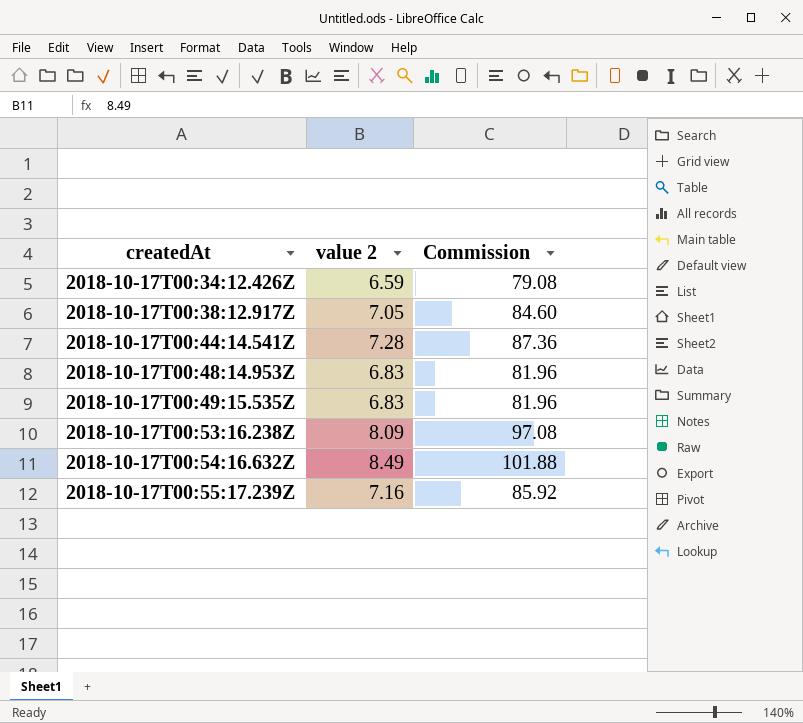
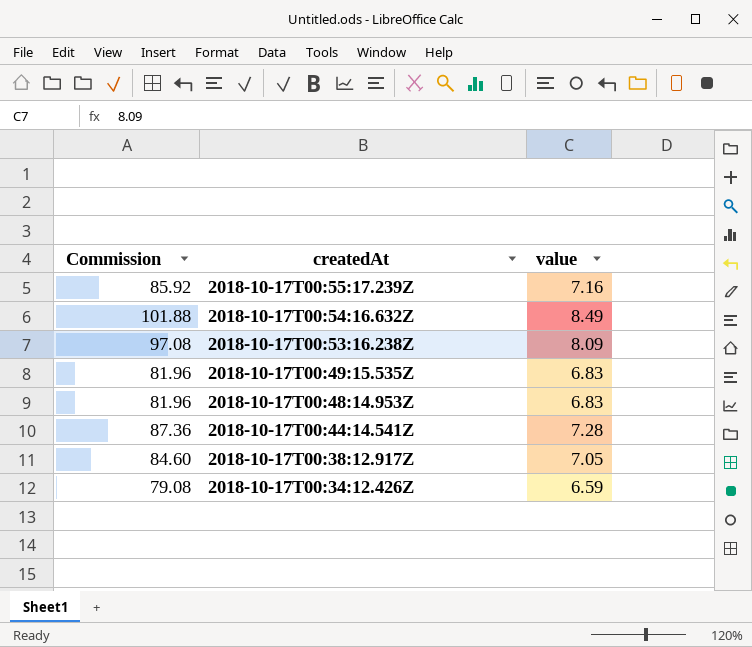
row order: createdAt ascending -> createdAt descending
column Commission | position: 3 -> 1
column name: value 2 -> value

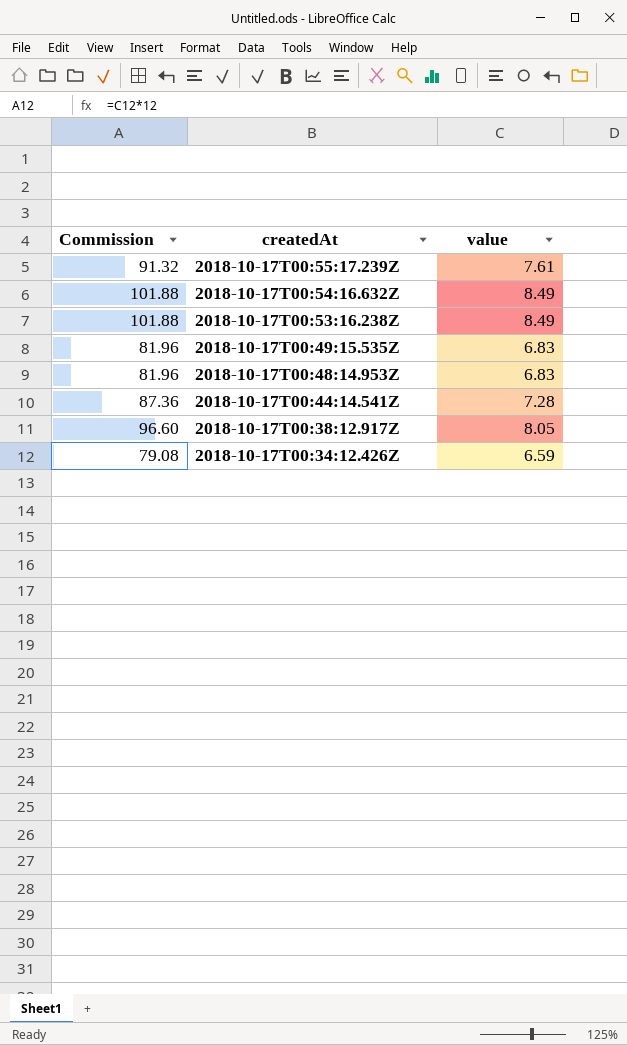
2018-10-17T00:55:17.239Z | Commission: 85.92 -> 91.32
2018-10-17T00:55:17.239Z | value: 7.16 -> 7.61
2018-10-17T00:53:16.238Z | Commission: 97.08 -> 101.88
2018-10-17T00:53:16.238Z | value: 8.09 -> 8.49
2018-10-17T00:38:12.917Z | Commission: 84.60 -> 96.60
2018-10-17T00:38:12.917Z | value: 7.05 -> 8.05

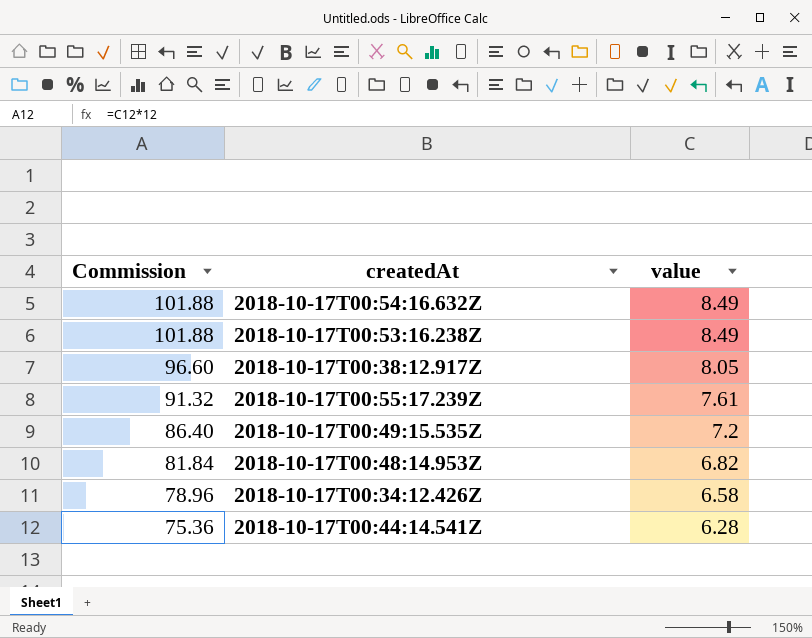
row order: createdAt descending -> Commission descending
2018-10-17T00:49:15.535Z | Commission: 81.96 -> 86.40
2018-10-17T00:49:15.535Z | value: 6.83 -> 7.2
2018-10-17T00:48:14.953Z | Commission: 81.96 -> 81.84
2018-10-17T00:48:14.953Z | value: 6.83 -> 6.82
2018-10-17T00:34:12.426Z | Commission: 79.08 -> 78.96
2018-10-17T00:34:12.426Z | value: 6.59 -> 6.58
2018-10-17T00:44:14.541Z | Commission: 87.36 -> 75.36
2018-10-17T00:44:14.541Z | value: 7.28 -> 6.28

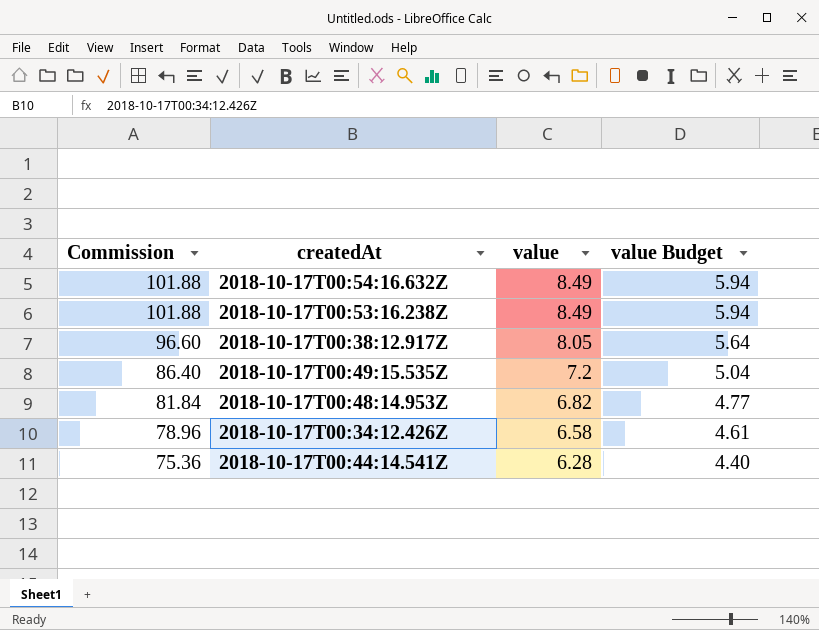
column value Budget | formula: none -> [value] * 0.7
row 2018-10-17T00:55:17.239Z: 91.32 | 7.61 -> none

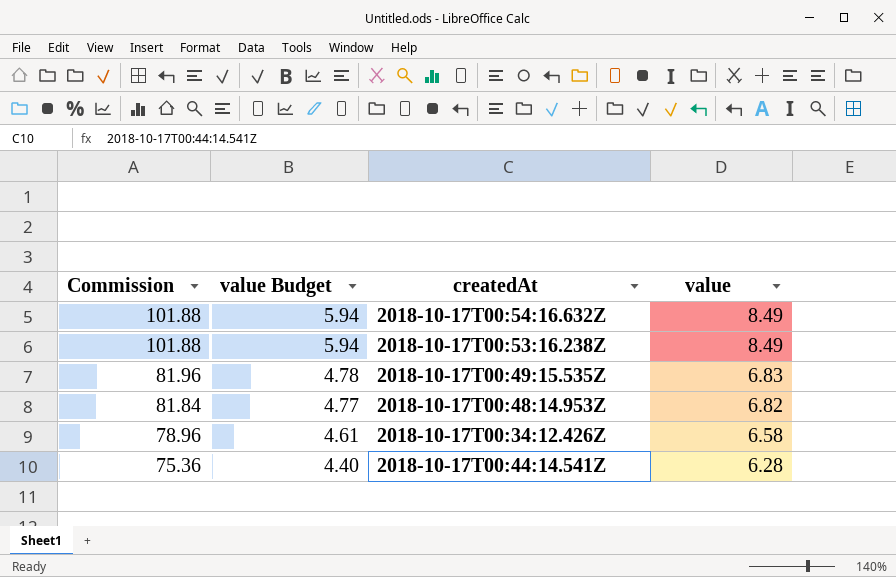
column value Budget | position: 4 -> 2
row 2018-10-17T00:38:12.917Z: 96.60 | 8.05 | 5.64 -> none
2018-10-17T00:49:15.535Z | Commission: 86.40 -> 81.96
2018-10-17T00:49:15.535Z | value Budget: 5.04 -> 4.78
2018-10-17T00:49:15.535Z | value: 7.2 -> 6.83

